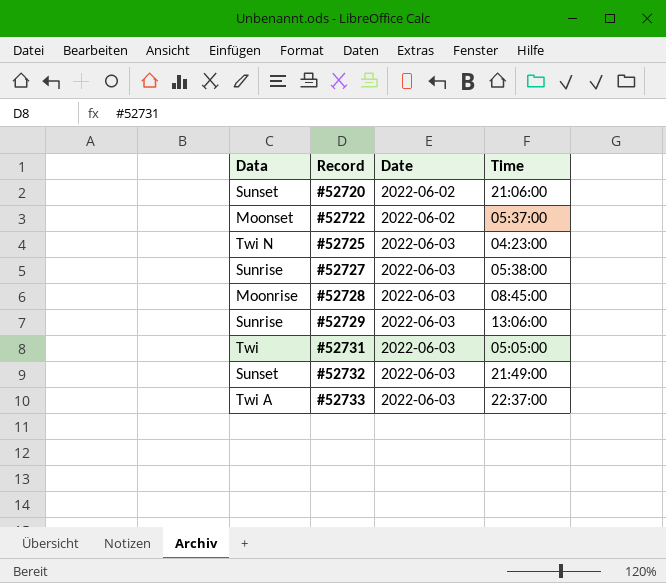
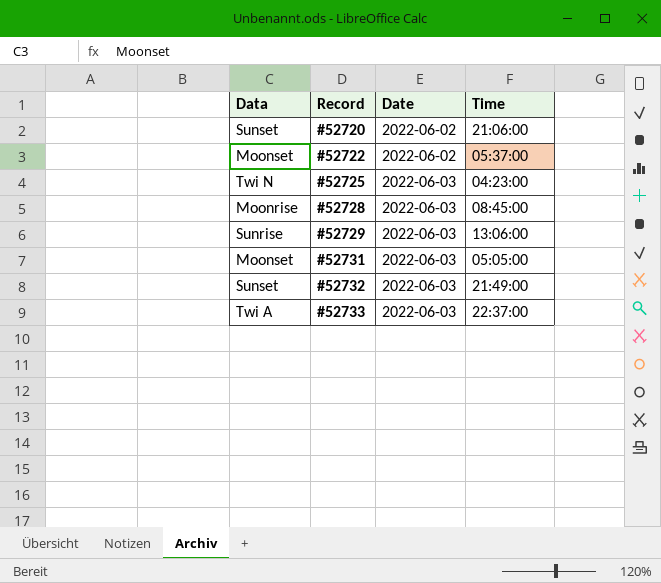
row #52727: Sunrise | 2022-06-03 | 05:38:00 -> none
#52731 | Data: Twi -> Moonset

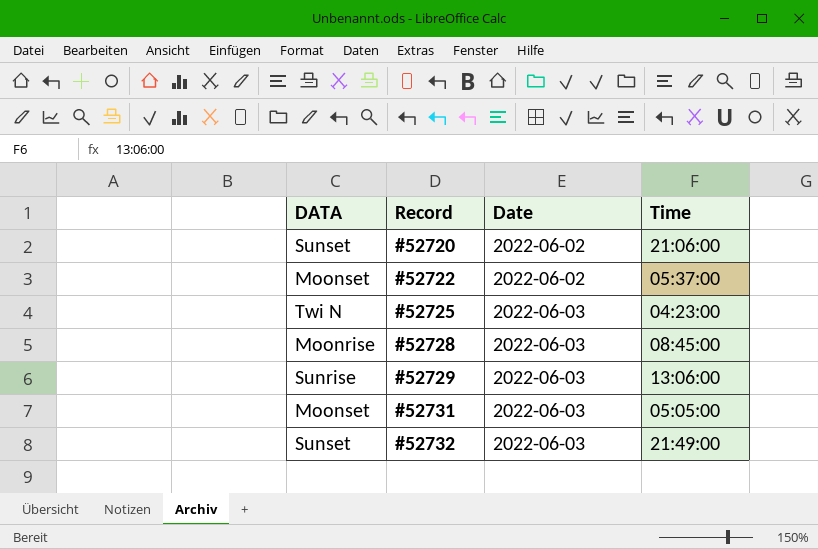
column name: Data -> DATA
row #52733: Twi A | 2022-06-03 | 22:37:00 -> none

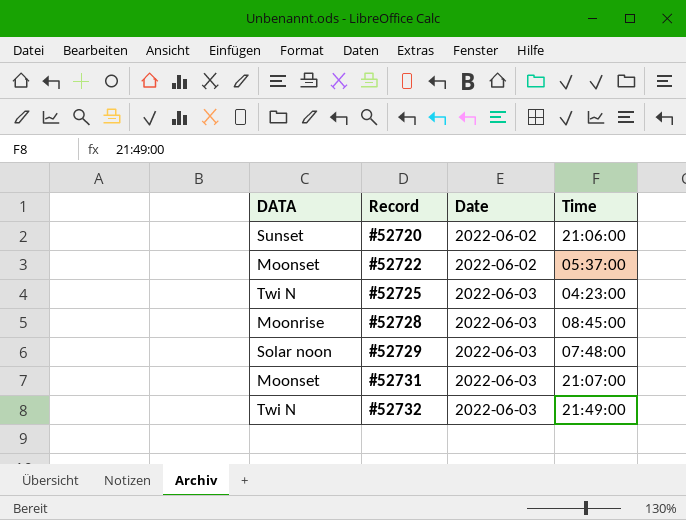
#52729 | DATA: Sunrise -> Solar noon
#52729 | Time: 13:06:00 -> 07:48:00
#52731 | Time: 05:05:00 -> 21:07:00
#52732 | DATA: Sunset -> Twi N

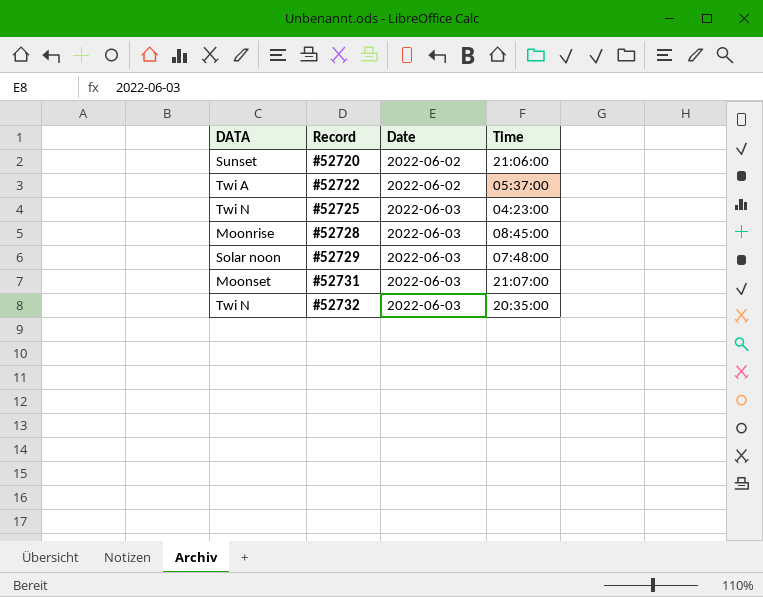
#52722 | DATA: Moonset -> Twi A
#52732 | Time: 21:49:00 -> 20:35:00

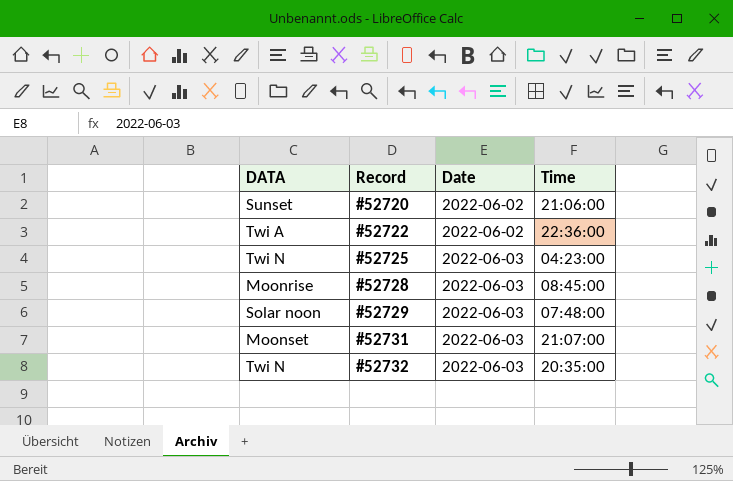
#52722 | Time: 05:37:00 -> 22:36:00

